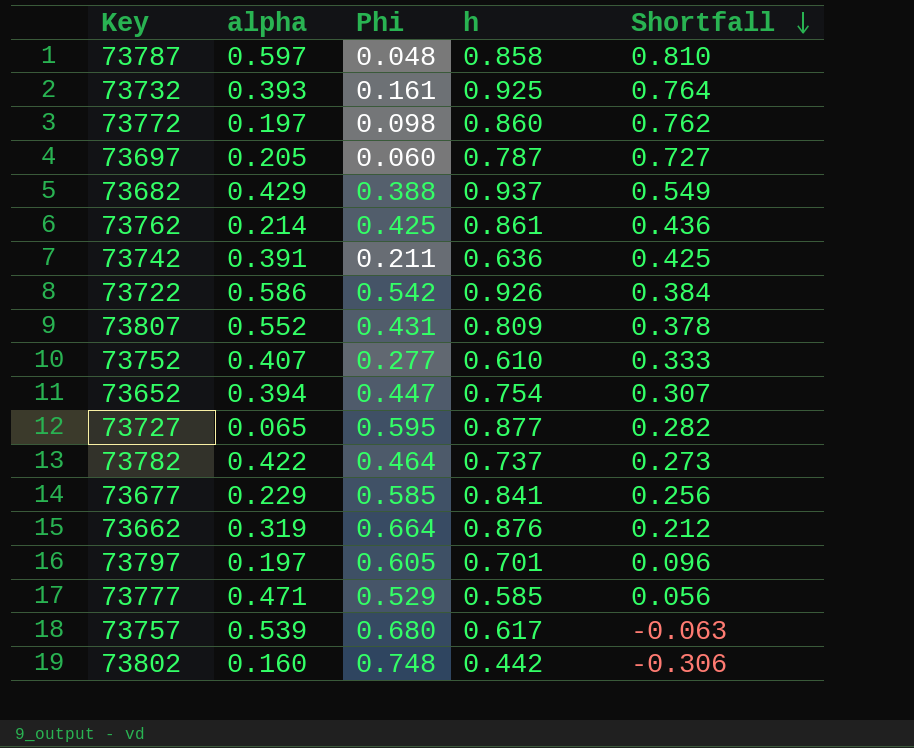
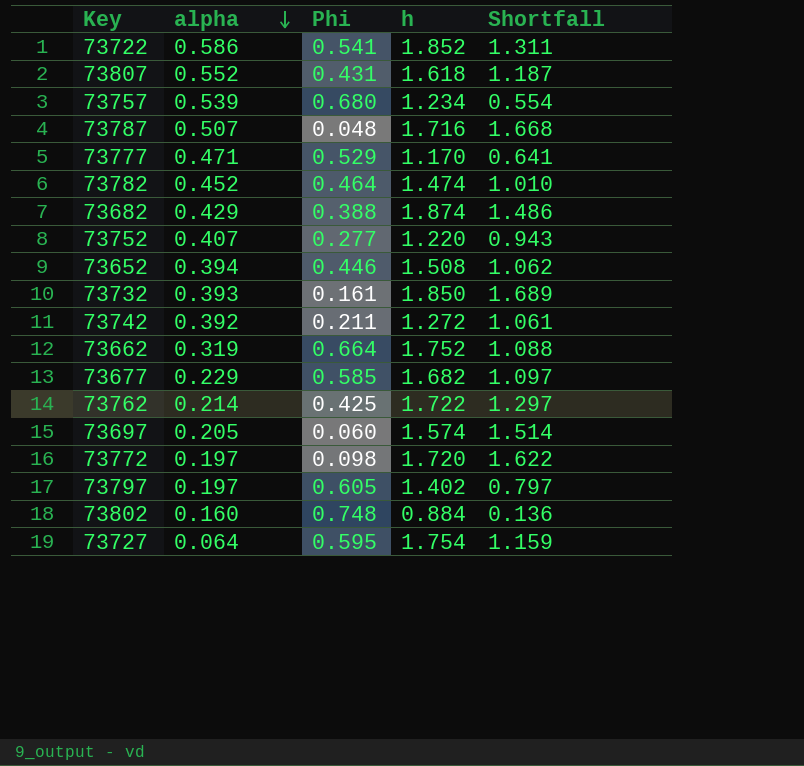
row order: Shortfall descending -> alpha descending
73722 | Phi: 0.542 -> 0.541
73722 | h: 0.926 -> 1.852
73722 | Shortfall: 0.384 -> 1.311
73807 | h: 0.809 -> 1.618
73807 | Shortfall: 0.378 -> 1.187
73757 | h: 0.617 -> 1.234
73757 | Shortfall: -0.063 -> 0.554
73787 | alpha: 0.597 -> 0.507
73787 | h: 0.858 -> 1.716
73787 | Shortfall: 0.810 -> 1.668
73777 | h: 0.585 -> 1.170
73777 | Shortfall: 0.056 -> 0.641
73782 | alpha: 0.422 -> 0.452
73782 | h: 0.737 -> 1.474
73782 | Shortfall: 0.273 -> 1.010
73682 | h: 0.937 -> 1.874
73682 | Shortfall: 0.549 -> 1.486
73752 | h: 0.610 -> 1.220
73752 | Shortfall: 0.333 -> 0.943
73652 | Phi: 0.447 -> 0.446
73652 | h: 0.754 -> 1.508
73652 | Shortfall: 0.307 -> 1.062
73732 | h: 0.925 -> 1.850
73732 | Shortfall: 0.764 -> 1.689
73742 | alpha: 0.391 -> 0.392
73742 | h: 0.636 -> 1.272
73742 | Shortfall: 0.425 -> 1.061
73662 | h: 0.876 -> 1.752
73662 | Shortfall: 0.212 -> 1.088
73677 | h: 0.841 -> 1.682
73677 | Shortfall: 0.256 -> 1.097
73762 | h: 0.861 -> 1.722
73762 | Shortfall: 0.436 -> 1.297
73697 | h: 0.787 -> 1.574
73697 | Shortfall: 0.727 -> 1.514
73772 | h: 0.860 -> 1.720
73772 | Shortfall: 0.762 -> 1.622
73797 | h: 0.701 -> 1.402
73797 | Shortfall: 0.096 -> 0.797
73802 | h: 0.442 -> 0.884
73802 | Shortfall: -0.306 -> 0.136
73727 | alpha: 0.065 -> 0.064
73727 | h: 0.877 -> 1.754
73727 | Shortfall: 0.282 -> 1.159

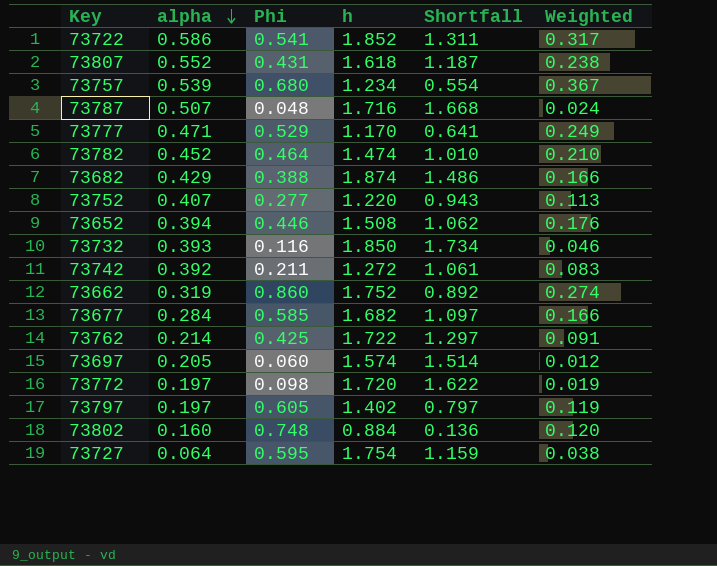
column Weighted | formula: none -> [alpha] * [Phi]
73732 | Phi: 0.161 -> 0.116
73732 | Shortfall: 1.689 -> 1.734
73662 | Phi: 0.664 -> 0.860
73662 | Shortfall: 1.088 -> 0.892
73677 | alpha: 0.229 -> 0.284

